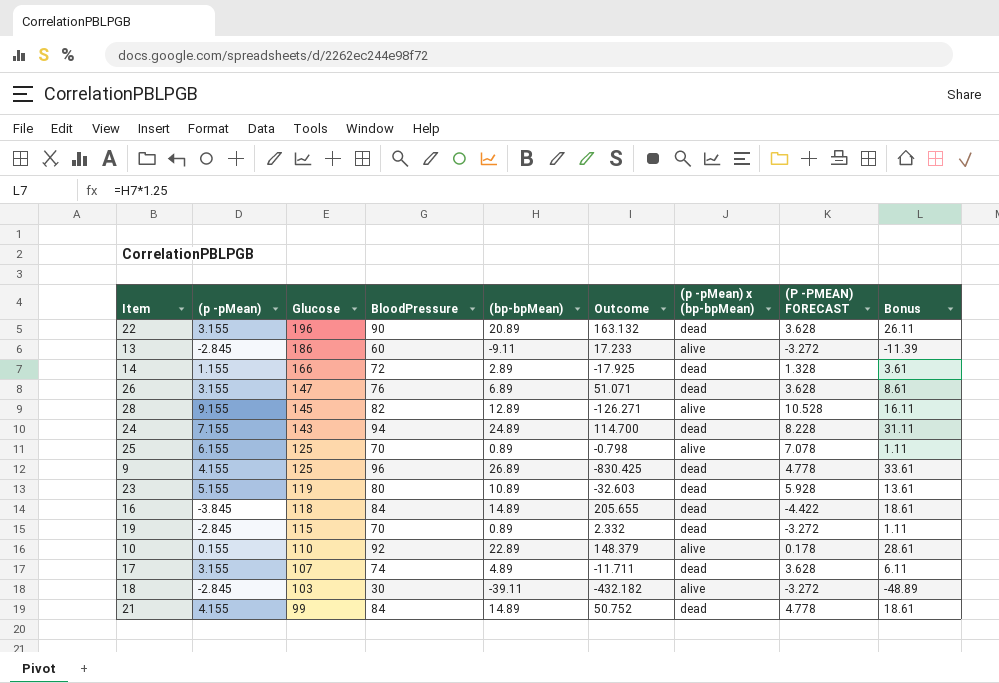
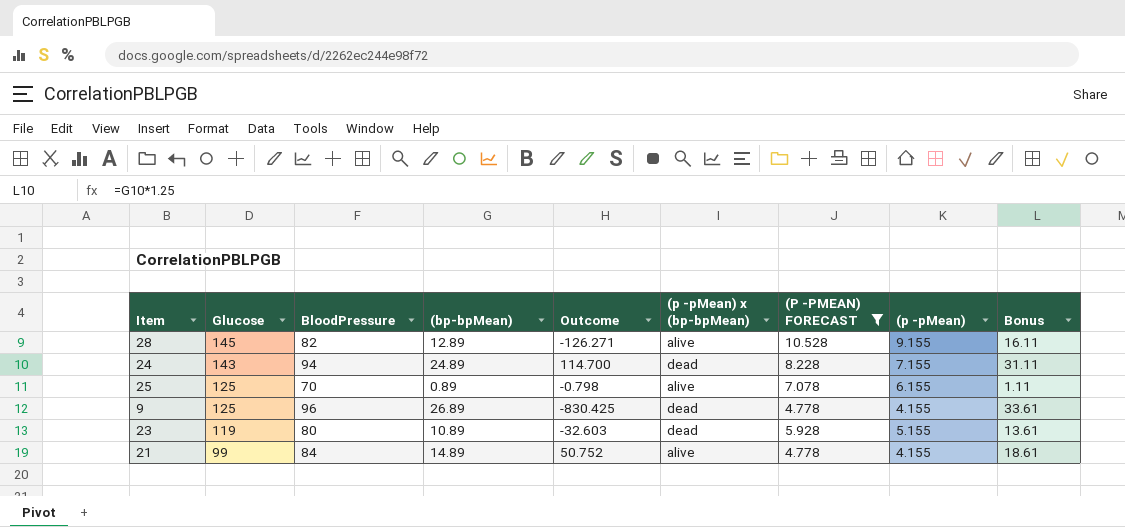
filter: none -> (P -PMEAN) FORECAST >= 4.778
column (p -pMean) | position: 2 -> 8
21 | (p -pMean) x (bp-bpMean): dead -> alive

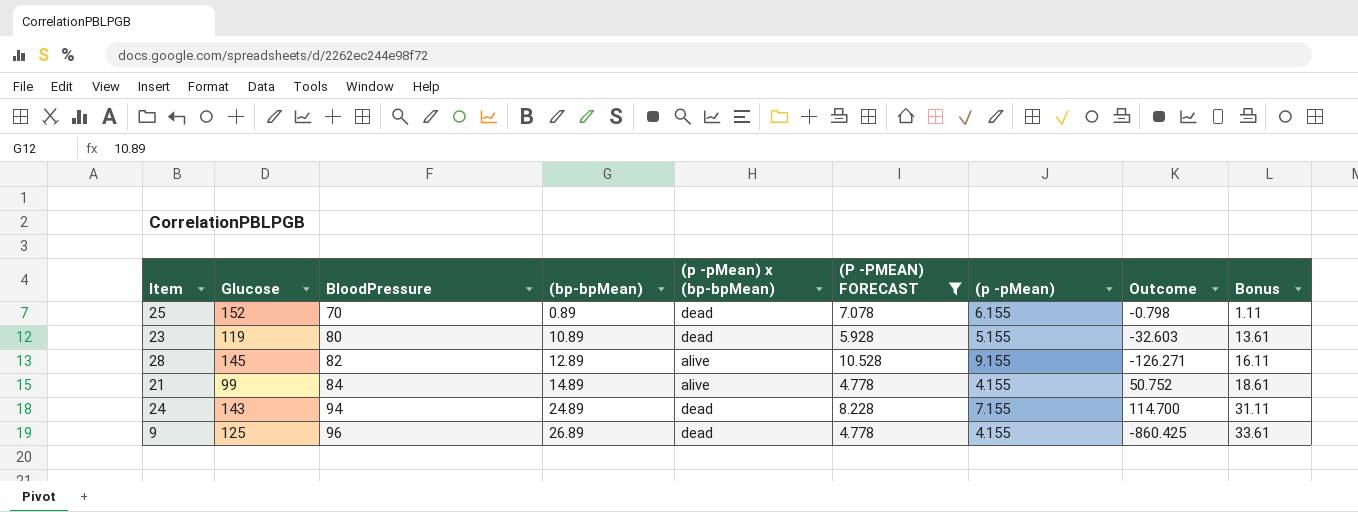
row order: Glucose descending -> BloodPressure ascending
column Outcome | position: 5 -> 8
25 | Glucose: 125 -> 152
25 | (p -pMean) x (bp-bpMean): alive -> dead
9 | Outcome: -830.425 -> -860.425

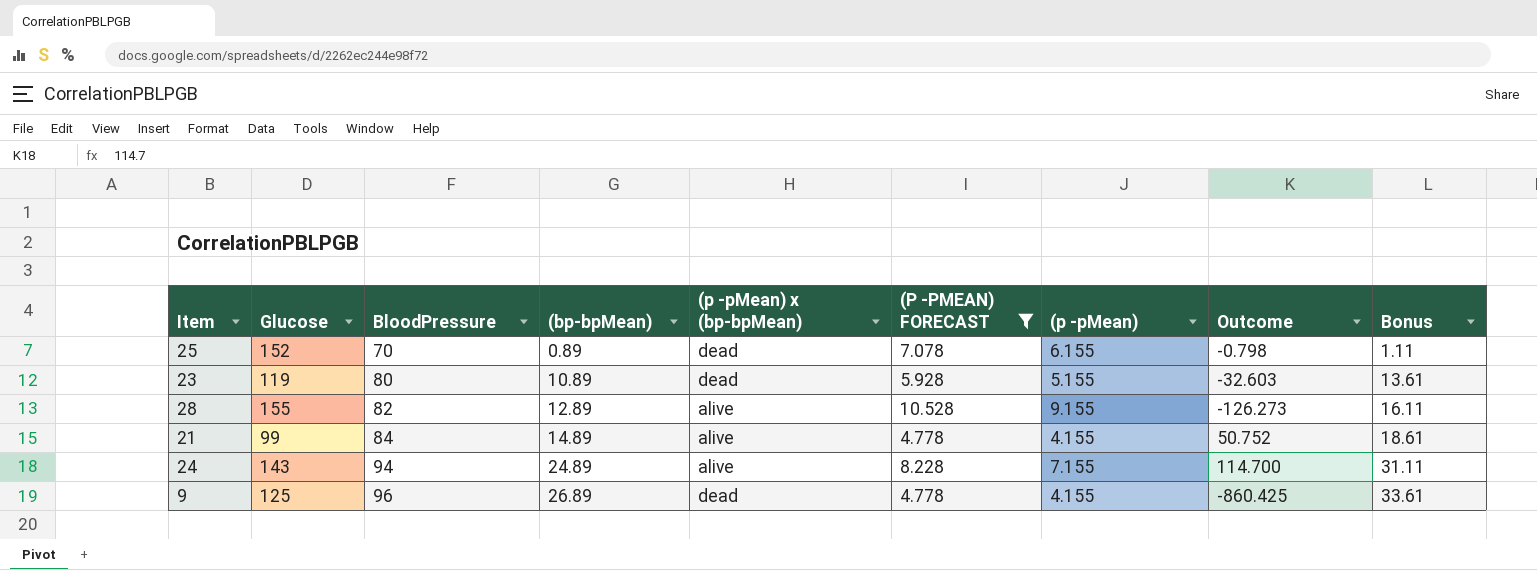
28 | Glucose: 145 -> 155
28 | Outcome: -126.271 -> -126.273
24 | (p -pMean) x (bp-bpMean): dead -> alive

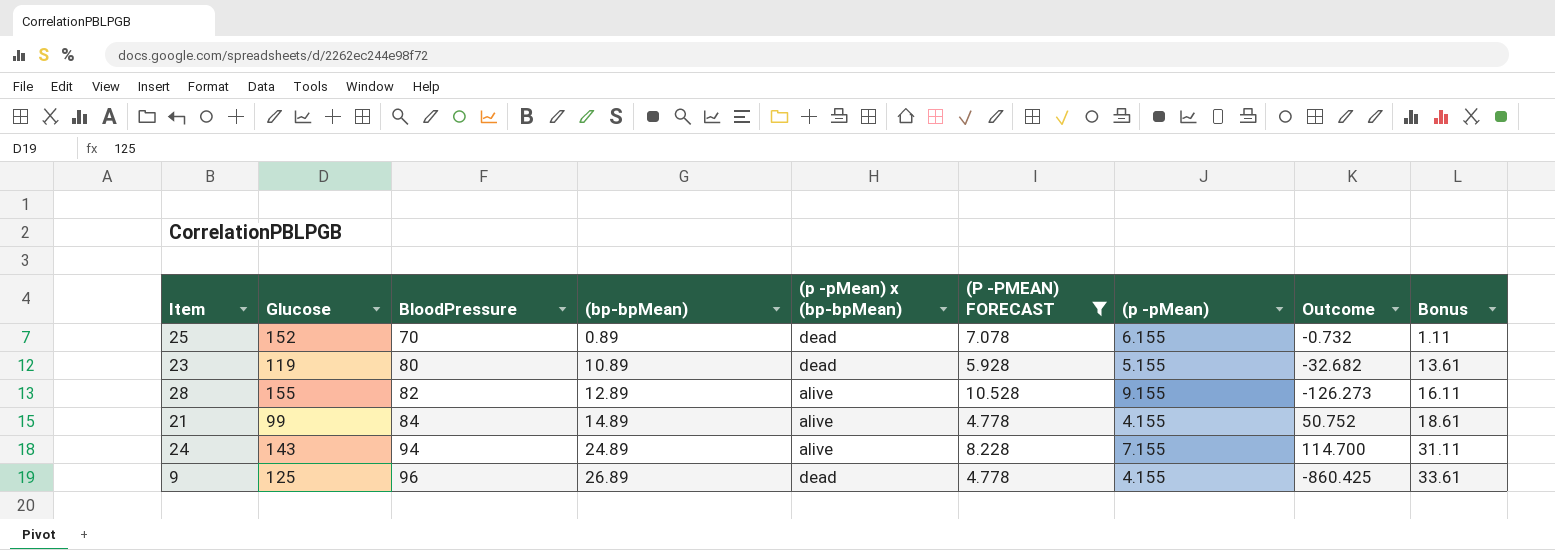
25 | Outcome: -0.798 -> -0.732
23 | Outcome: -32.603 -> -32.682

